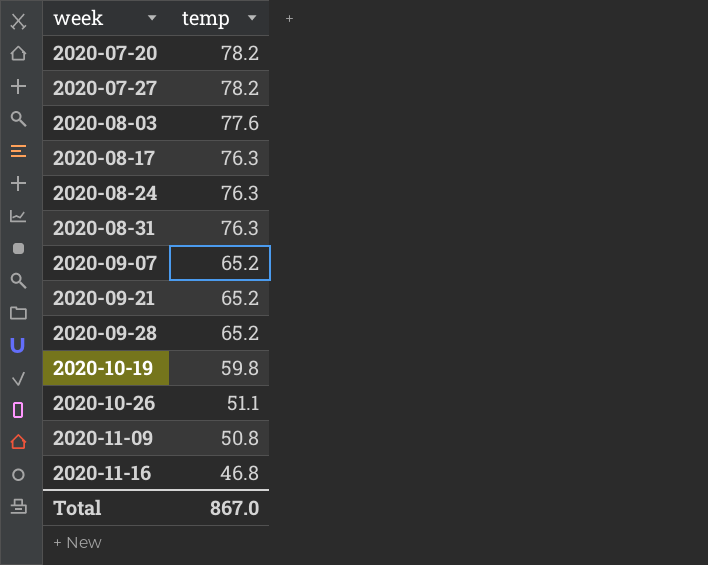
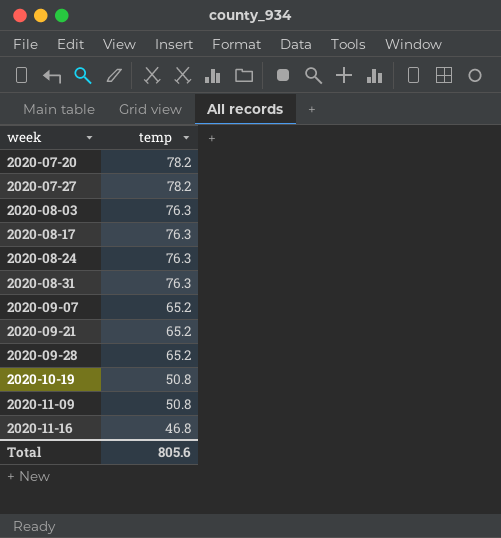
row 2020-10-26: 51.1 -> none
2020-08-03 | temp: 77.6 -> 76.3
2020-10-19 | temp: 59.8 -> 50.8
Total | temp: 867.0 -> 805.6

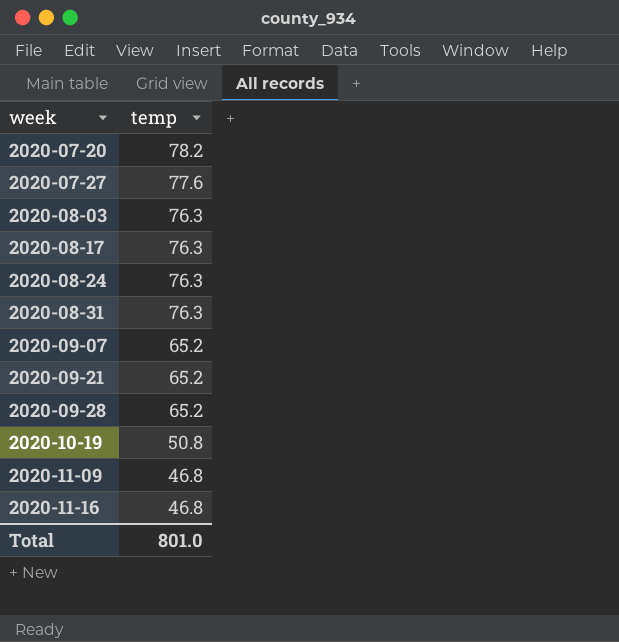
2020-07-27 | temp: 78.2 -> 77.6
2020-11-09 | temp: 50.8 -> 46.8
Total | temp: 805.6 -> 801.0

